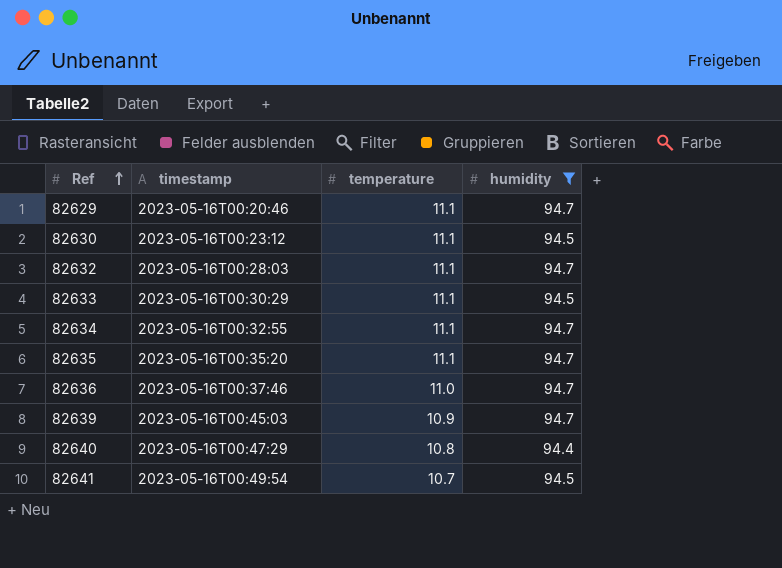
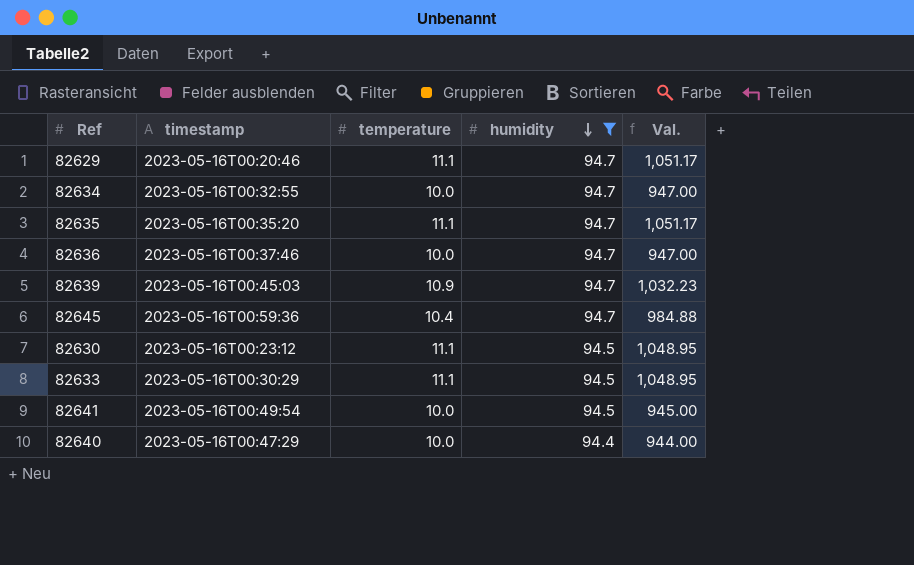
row order: Ref ascending -> humidity descending
column Val. | formula: none -> [temperature] * [humidity]
row 82632: 2023-05-16T00:28:03 | 11.1 | 94.7 -> none
82634 | temperature: 11.1 -> 10.0
82636 | temperature: 11.0 -> 10.0
row 82645: none -> 2023-05-16T00:59:36 | 10.4 | 94.7 | 984.88
82641 | temperature: 10.7 -> 10.0
82640 | temperature: 10.8 -> 10.0

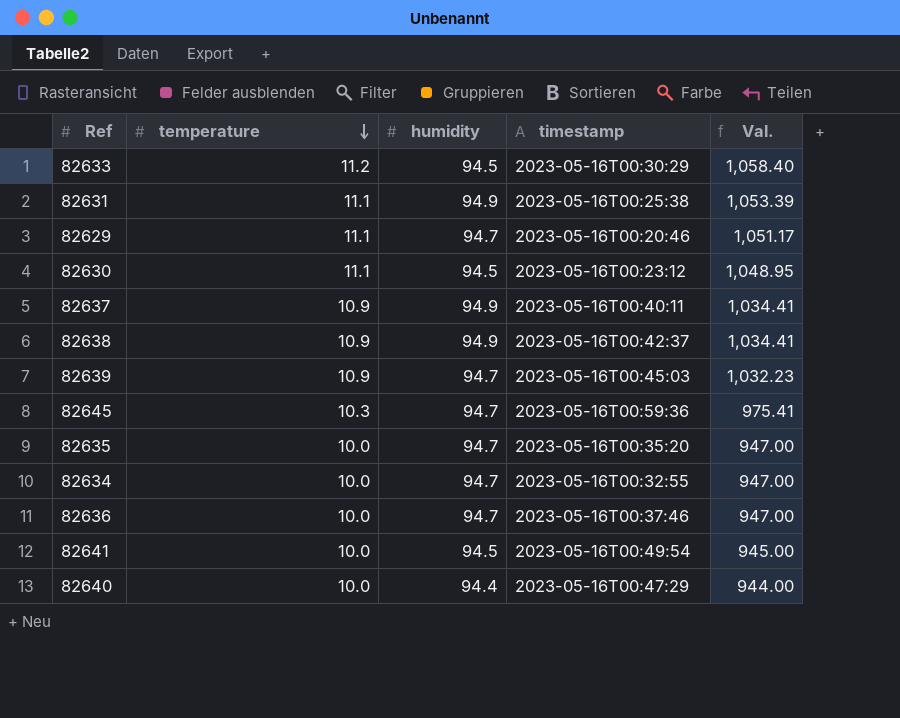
filter: humidity != 94.9 -> none
row order: humidity descending -> temperature descending
column timestamp | position: 2 -> 4
82633 | temperature: 11.1 -> 11.2
82633 | Val.: 1,048.95 -> 1,058.40
82645 | temperature: 10.4 -> 10.3
82645 | Val.: 984.88 -> 975.41
82635 | temperature: 11.1 -> 10.0
82635 | Val.: 1,051.17 -> 947.00

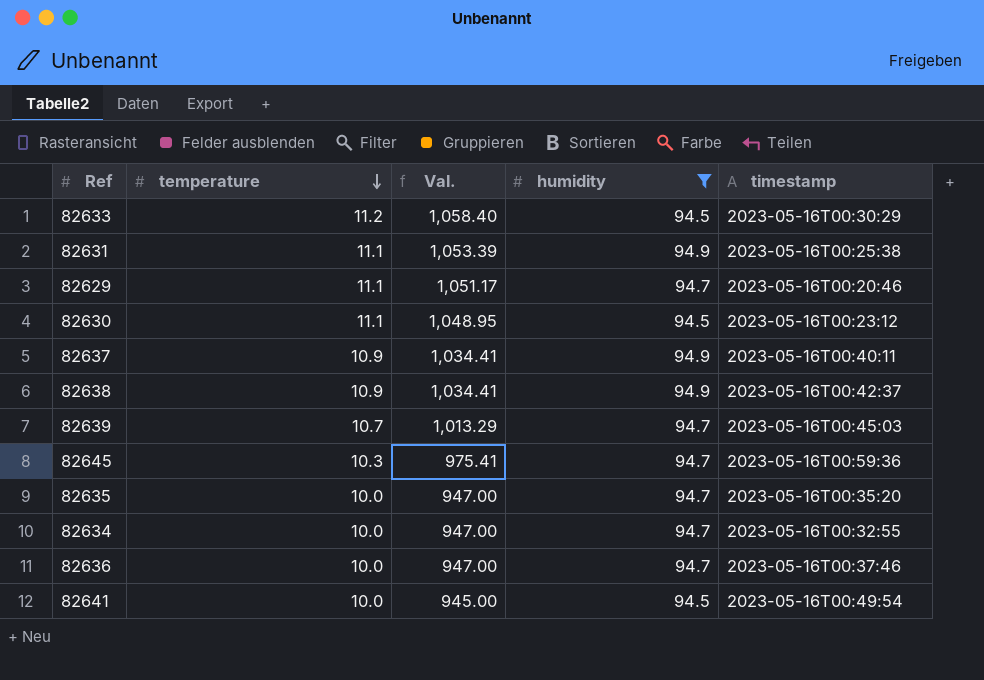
filter: none -> humidity != 94.4
column Val. | position: 5 -> 3
82639 | temperature: 10.9 -> 10.7
82639 | Val.: 1,032.23 -> 1,013.29

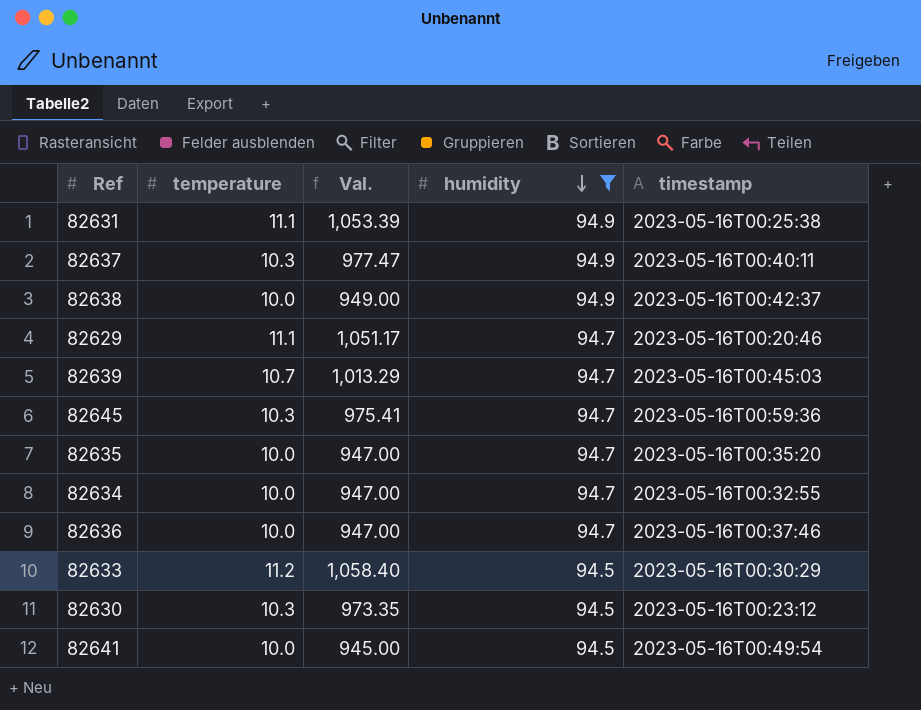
row order: temperature descending -> humidity descending
82637 | temperature: 10.9 -> 10.3
82637 | Val.: 1,034.41 -> 977.47
82638 | temperature: 10.9 -> 10.0
82638 | Val.: 1,034.41 -> 949.00
82630 | temperature: 11.1 -> 10.3
82630 | Val.: 1,048.95 -> 973.35

